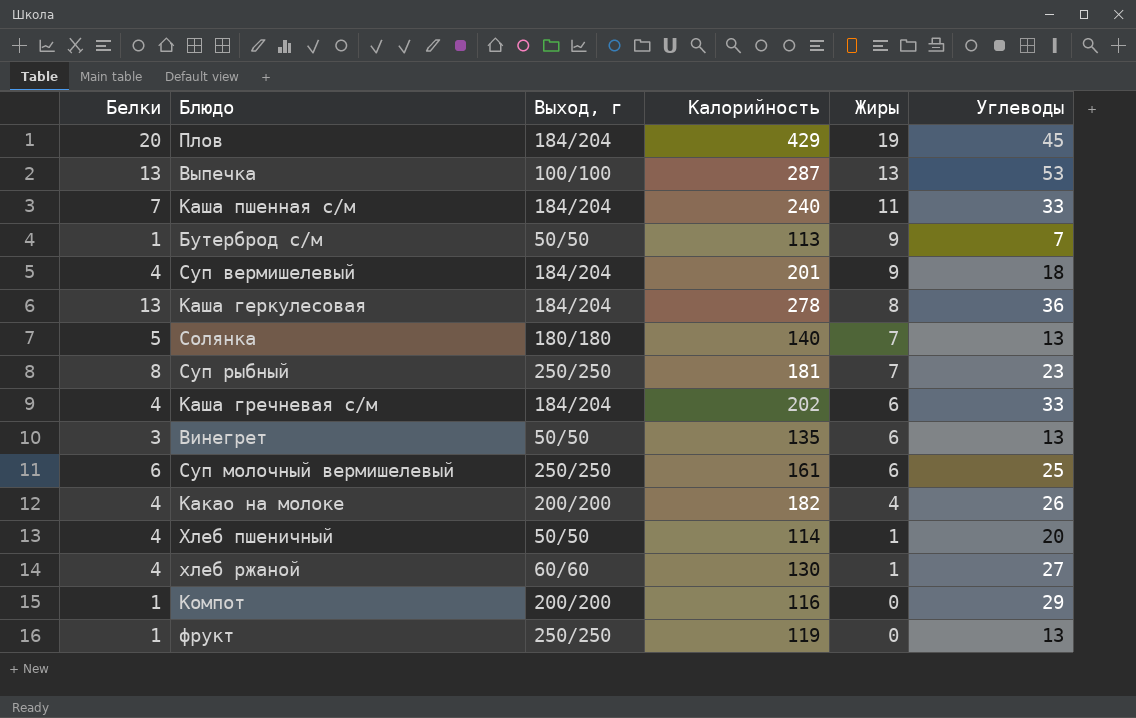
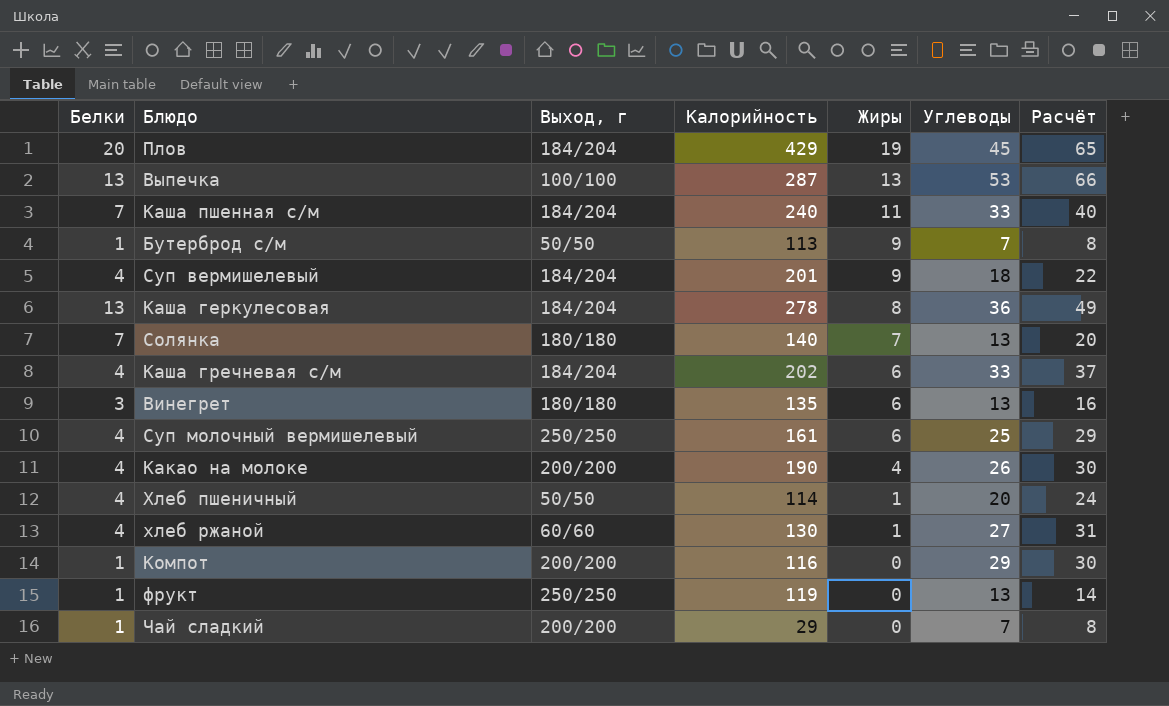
column Расчёт | formula: none -> [Белки] + [Углеводы]
row Суп рыбный: 8 | 250/250 | 181 | 7 | 23 -> none
Солянка | Белки: 5 -> 7
Винегрет | Выход, г: 50/50 -> 180/180
Суп молочный вермишелевый | Белки: 6 -> 4
Какао на молоке | Калорийность: 182 -> 190
row Чай сладкий: none -> 1 | 200/200 | 29 | 0 | 7 | 8

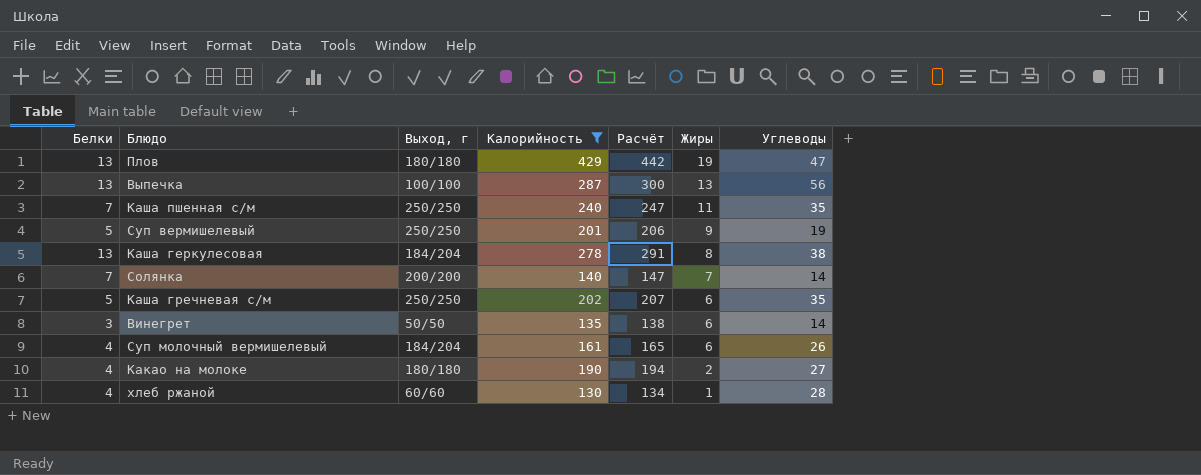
filter: none -> Калорийность >= 130
column Расчёт | formula: [Белки] + [Углеводы] -> [Белки] + [Калорийность]
column Расчёт | position: 7 -> 5
Плов | Белки: 20 -> 13
Плов | Выход, г: 184/204 -> 180/180
Плов | Углеводы: 45 -> 47
Выпечка | Углеводы: 53 -> 56
Каша пшенная с/м | Выход, г: 184/204 -> 250/250
Каша пшенная с/м | Углеводы: 33 -> 35
Суп вермишелевый | Белки: 4 -> 5
Суп вермишелевый | Выход, г: 184/204 -> 250/250
Суп вермишелевый | Углеводы: 18 -> 19
Каша геркулесовая | Углеводы: 36 -> 38
Солянка | Выход, г: 180/180 -> 200/200
Солянка | Углеводы: 13 -> 14
Каша гречневая с/м | Белки: 4 -> 5
Каша гречневая с/м | Выход, г: 184/204 -> 250/250
Каша гречневая с/м | Углеводы: 33 -> 35
Винегрет | Выход, г: 180/180 -> 50/50
Винегрет | Углеводы: 13 -> 14
Суп молочный вермишелевый | Выход, г: 250/250 -> 184/204
Суп молочный вермишелевый | Углеводы: 25 -> 26
Какао на молоке | Выход, г: 200/200 -> 180/180
Какао на молоке | Жиры: 4 -> 2
Какао на молоке | Углеводы: 26 -> 27
хлеб ржаной | Углеводы: 27 -> 28

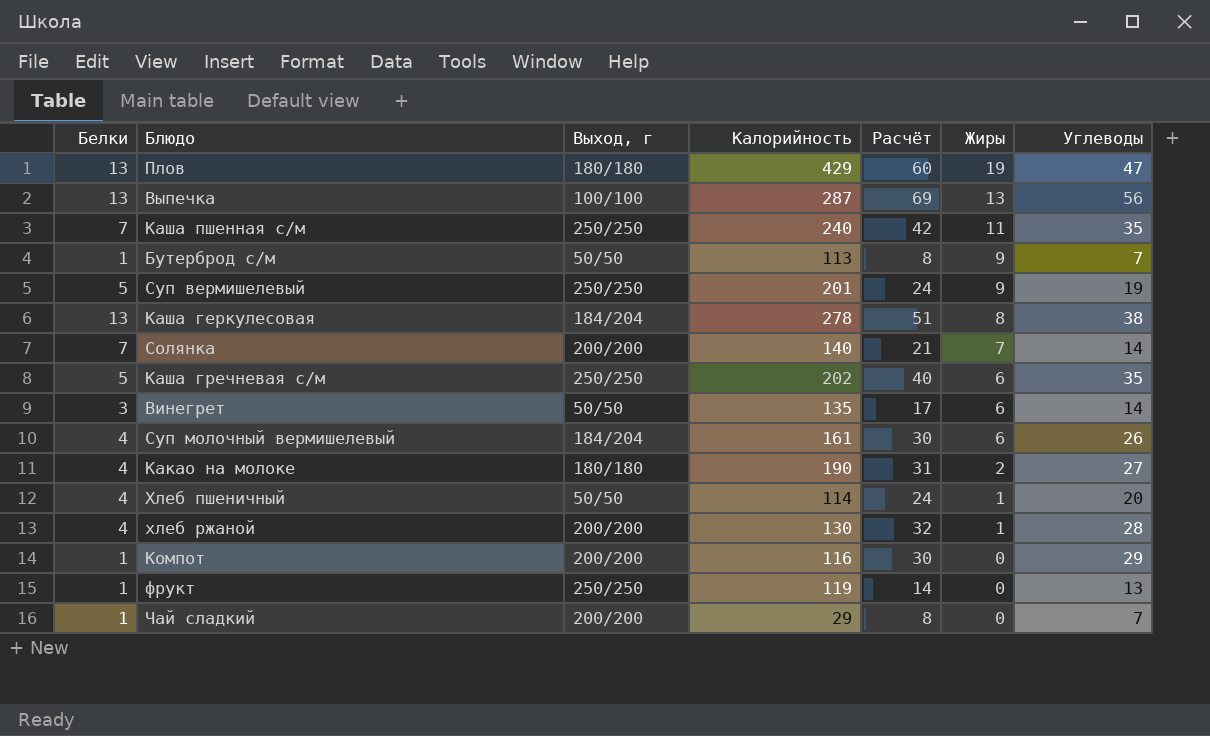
filter: Калорийность >= 130 -> none
column Расчёт | formula: [Белки] + [Калорийность] -> [Белки] + [Углеводы]
хлеб ржаной | Выход, г: 60/60 -> 200/200

